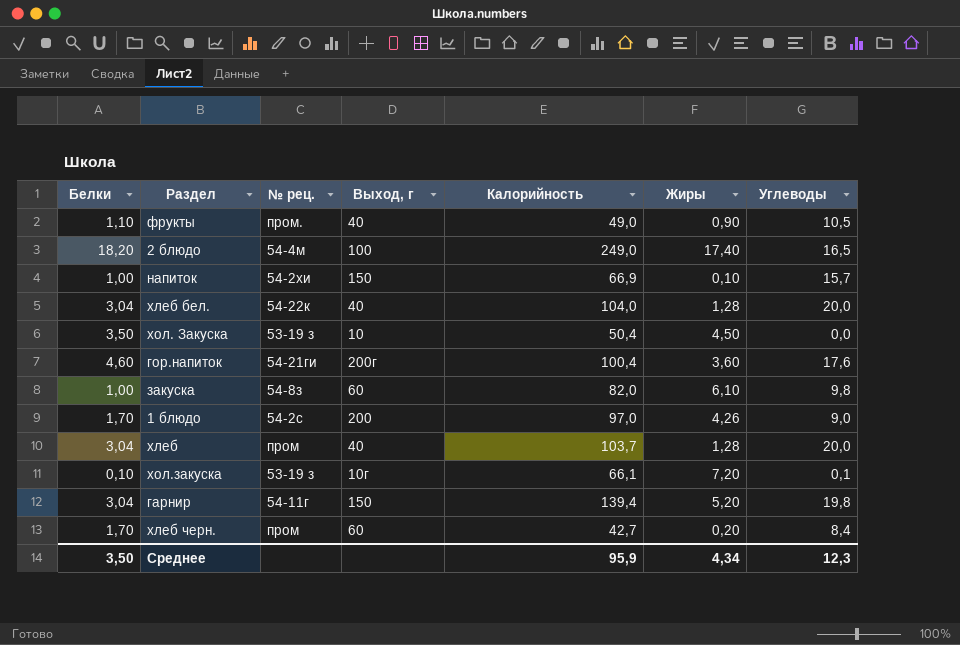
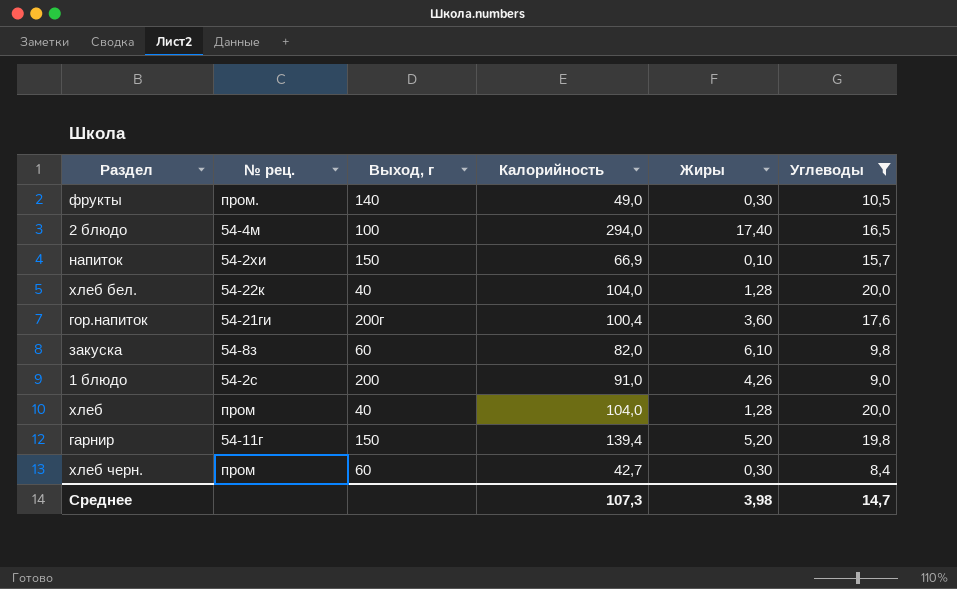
filter: none -> Углеводы >= 8,4
column Белки | position: 1 -> none
фрукты | Выход, г: 40 -> 140
фрукты | Жиры: 0,90 -> 0,30
2 блюдо | Калорийность: 249,0 -> 294,0
1 блюдо | Калорийность: 97,0 -> 91,0
хлеб | Калорийность: 103,7 -> 104,0
хлеб черн. | Жиры: 0,20 -> 0,30
Среднее | Калорийность: 95,9 -> 107,3
Среднее | Жиры: 4,34 -> 3,98
Среднее | Углеводы: 12,3 -> 14,7

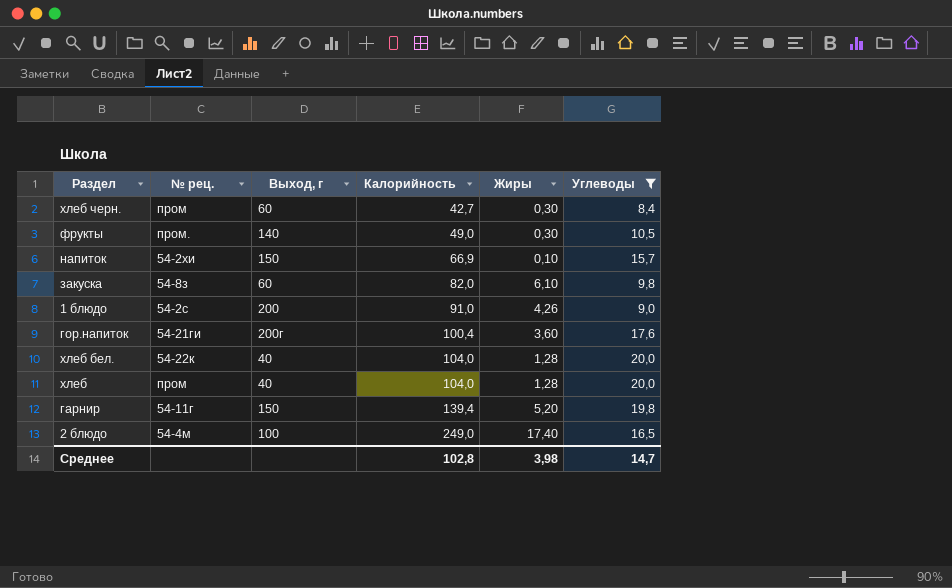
row order: none -> Калорийность ascending
2 блюдо | Калорийность: 294,0 -> 249,0
Среднее | Калорийность: 107,3 -> 102,8

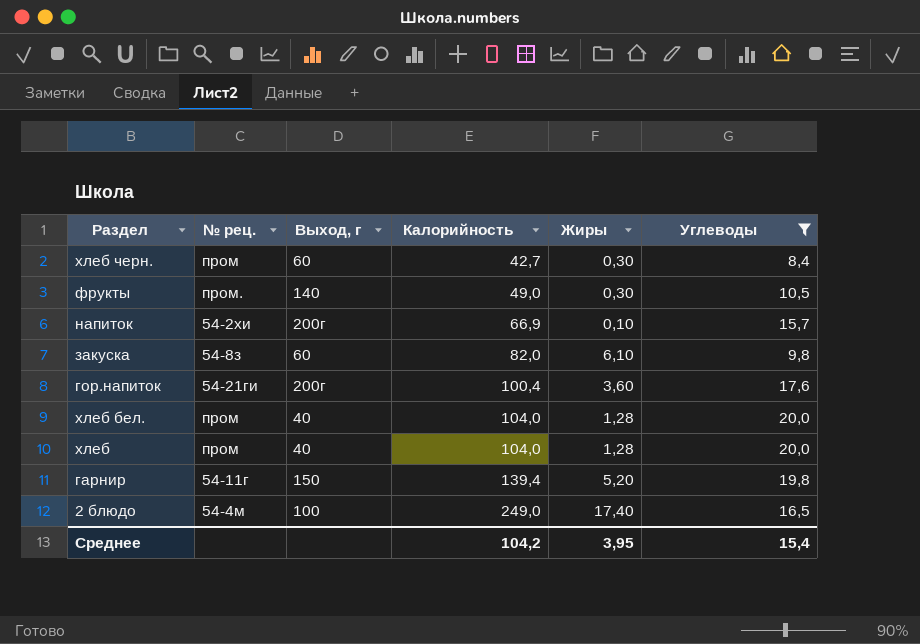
row 1 блюдо: 54-2с | 200 | 91,0 | 4,26 | 9,0 -> none
напиток | Выход, г: 150 -> 200г
хлеб бел. | № рец.: 54-22к -> пром
Среднее | Калорийность: 102,8 -> 104,2
Среднее | Жиры: 3,98 -> 3,95
Среднее | Углеводы: 14,7 -> 15,4

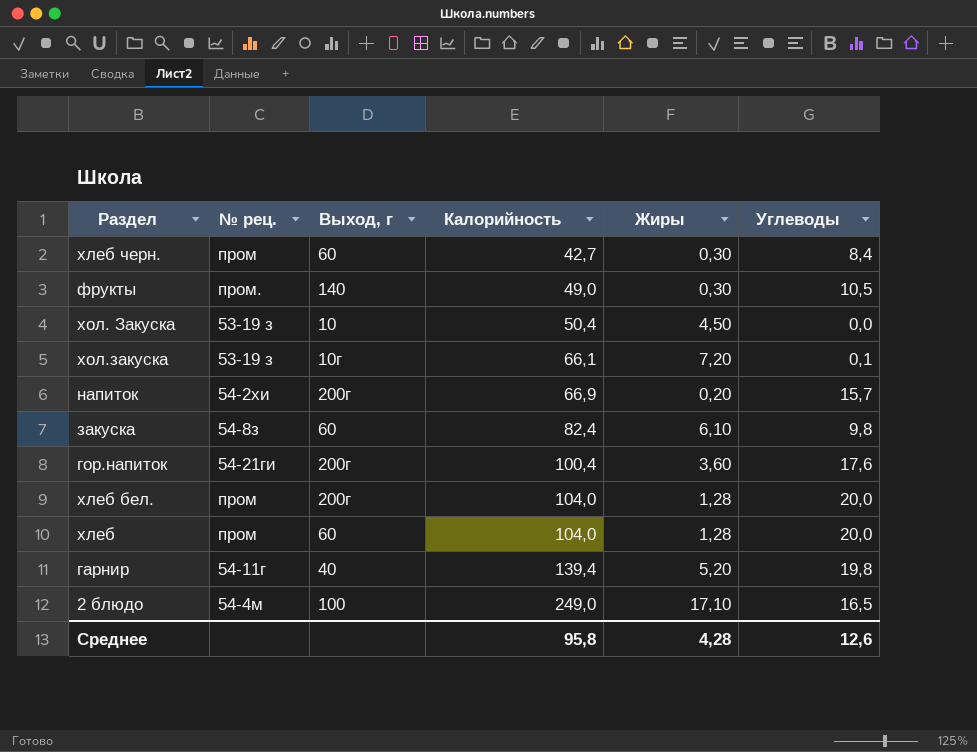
filter: Углеводы >= 8,4 -> none
напиток | Жиры: 0,10 -> 0,20
закуска | Калорийность: 82,0 -> 82,4
хлеб бел. | Выход, г: 40 -> 200г
хлеб | Выход, г: 40 -> 60
гарнир | Выход, г: 150 -> 40
2 блюдо | Жиры: 17,40 -> 17,10
Среднее | Калорийность: 104,2 -> 95,8
Среднее | Жиры: 3,95 -> 4,28
Среднее | Углеводы: 15,4 -> 12,6

